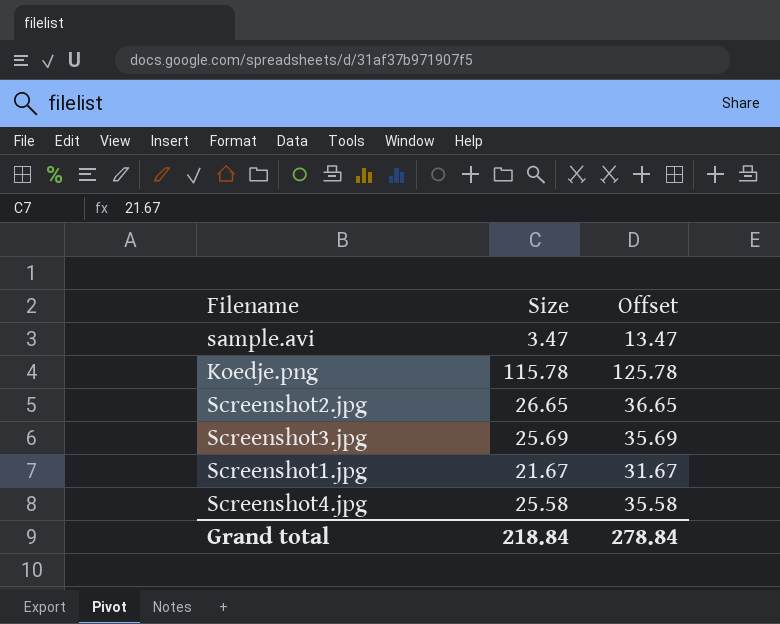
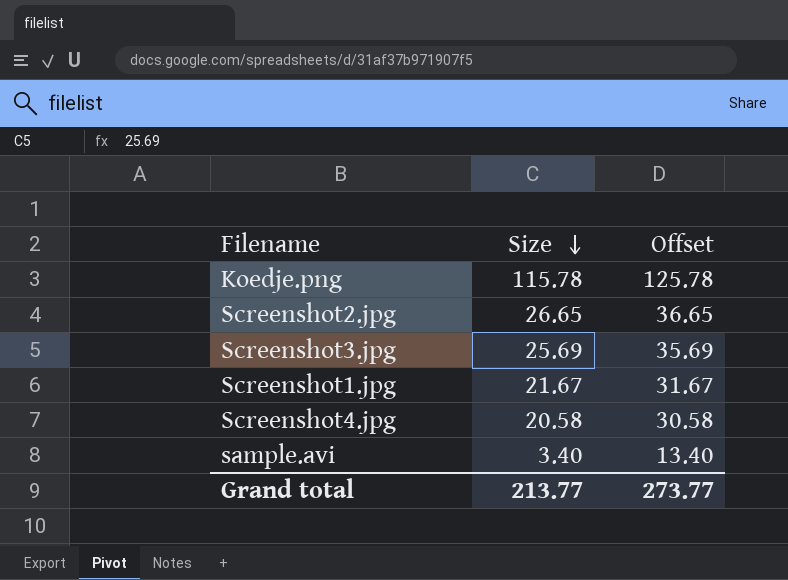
row order: none -> Size descending
Screenshot4.jpg | Size: 25.58 -> 20.58
Screenshot4.jpg | Offset: 35.58 -> 30.58
sample.avi | Size: 3.47 -> 3.40
sample.avi | Offset: 13.47 -> 13.40
Grand total | Size: 218.84 -> 213.77
Grand total | Offset: 278.84 -> 273.77

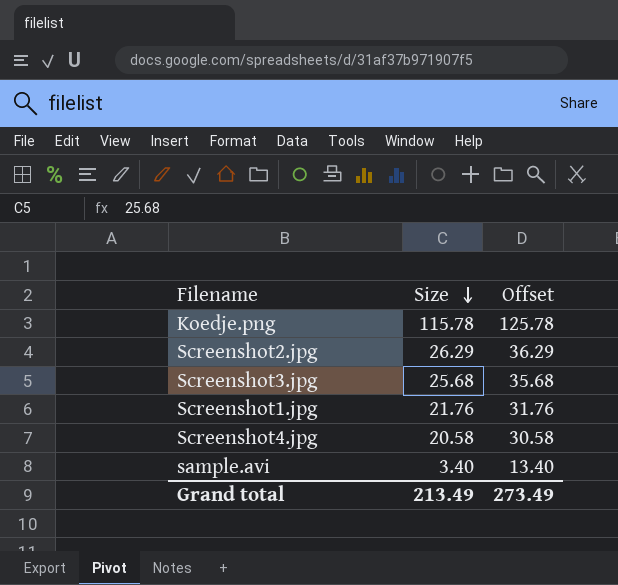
Screenshot2.jpg | Size: 26.65 -> 26.29
Screenshot2.jpg | Offset: 36.65 -> 36.29
Screenshot3.jpg | Size: 25.69 -> 25.68
Screenshot3.jpg | Offset: 35.69 -> 35.68
Screenshot1.jpg | Size: 21.67 -> 21.76
Screenshot1.jpg | Offset: 31.67 -> 31.76
Grand total | Size: 213.77 -> 213.49
Grand total | Offset: 273.77 -> 273.49

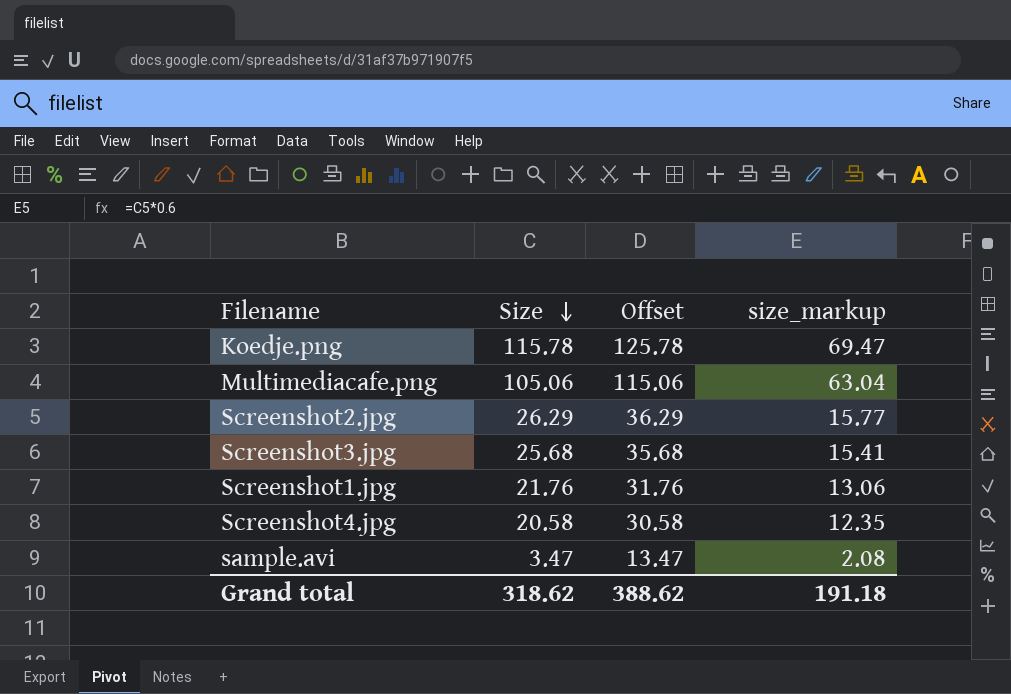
column size_markup | formula: none -> [Size] * 0.6
row Multimediacafe.png: none -> 105.06 | 115.06 | 63.04
sample.avi | Size: 3.40 -> 3.47
sample.avi | Offset: 13.40 -> 13.47
Grand total | Size: 213.49 -> 318.62
Grand total | Offset: 273.49 -> 388.62

